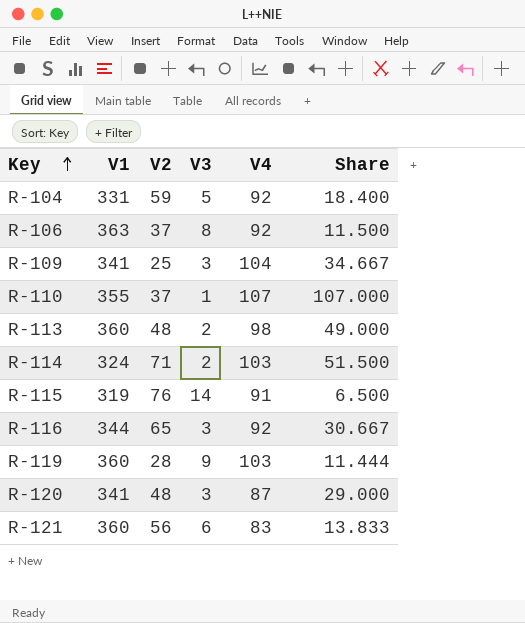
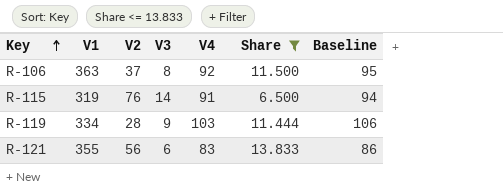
filter: none -> Share <= 13.833
column Baseline | formula: none -> [V4] + 3
R-119 | V1: 360 -> 334
R-121 | V1: 360 -> 355

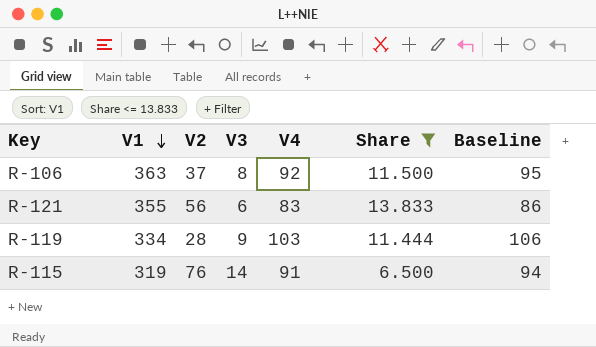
row order: Key ascending -> V1 descending

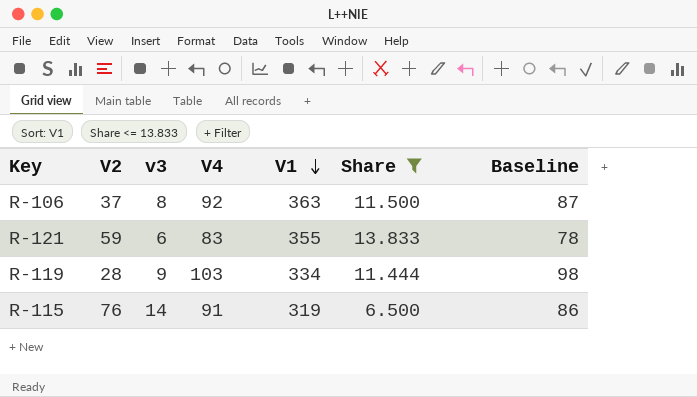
column name: V3 -> v3
column V1 | position: 2 -> 5
column Baseline | formula: [V4] + 3 -> [V4] - 5
R-121 | V2: 56 -> 59

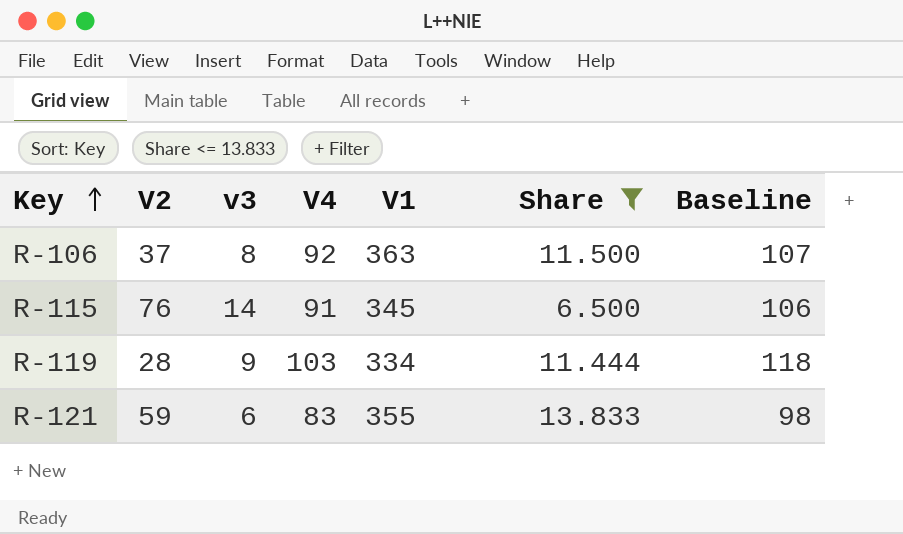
row order: V1 descending -> Key ascending
column Baseline | formula: [V4] - 5 -> [V4] + 15
R-115 | V1: 319 -> 345

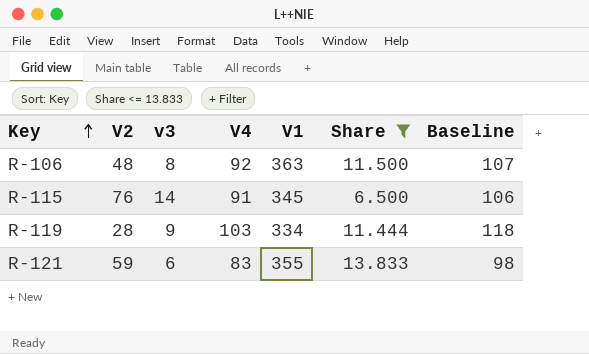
R-106 | V2: 37 -> 48

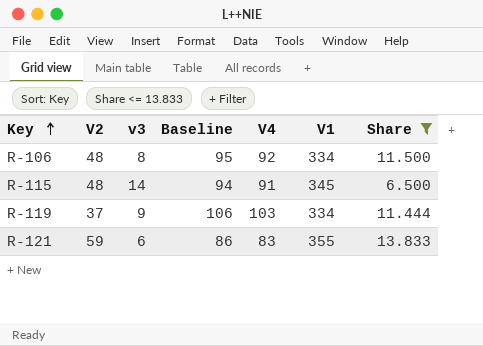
column Baseline | formula: [V4] + 15 -> [V4] + 3
column Baseline | position: 7 -> 4
R-106 | V1: 363 -> 334
R-115 | V2: 76 -> 48
R-119 | V2: 28 -> 37

